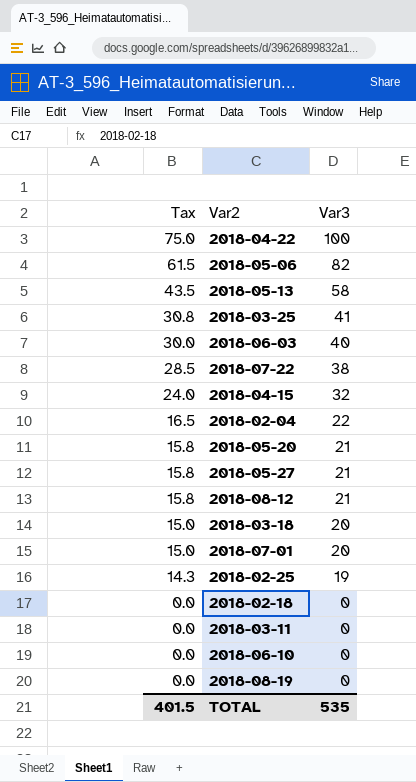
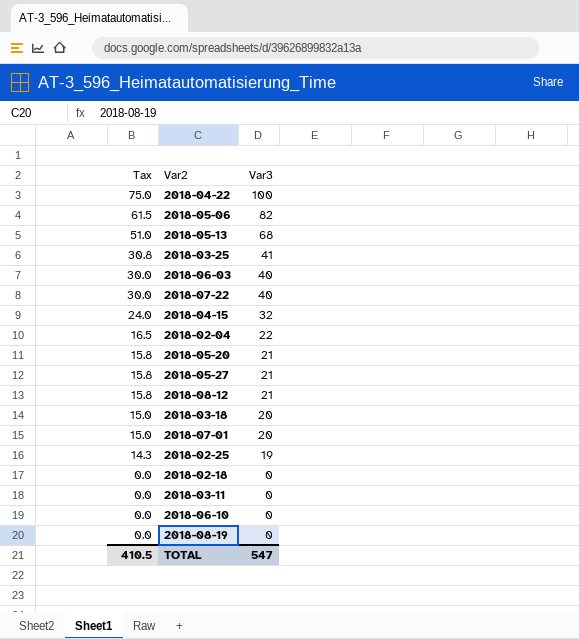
2018-05-13 | Tax: 43.5 -> 51.0
2018-05-13 | Var3: 58 -> 68
2018-07-22 | Tax: 28.5 -> 30.0
2018-07-22 | Var3: 38 -> 40
TOTAL | Tax: 401.5 -> 410.5
TOTAL | Var3: 535 -> 547

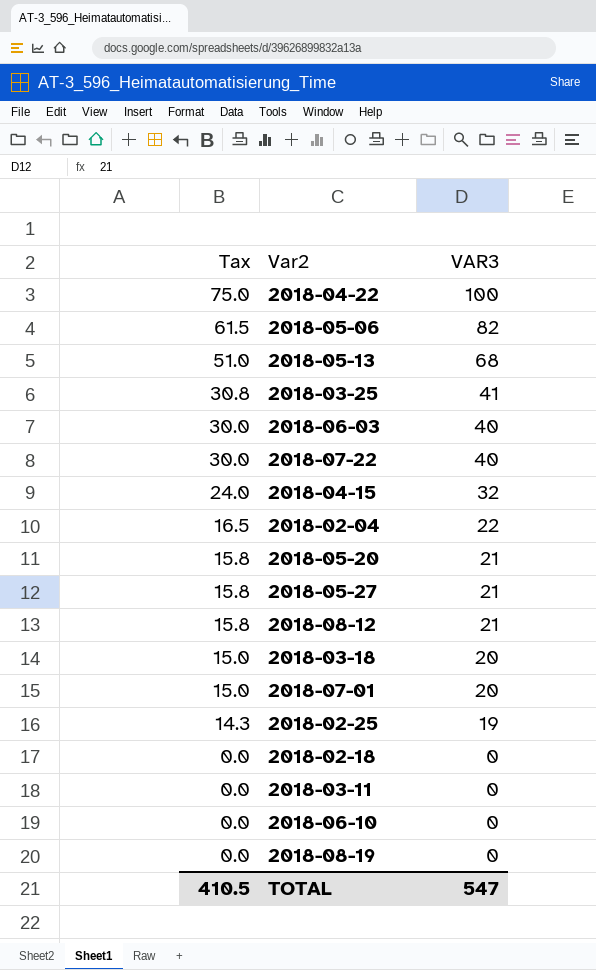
column name: Var3 -> VAR3

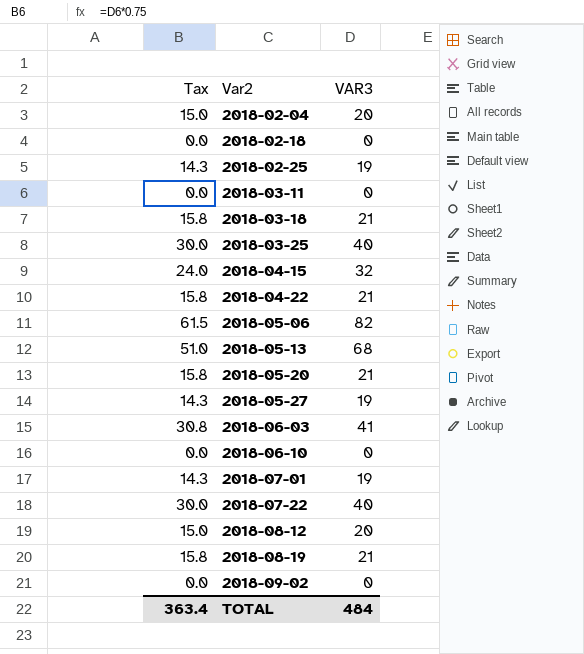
row order: Tax descending -> Var2 ascending
2018-02-04 | Tax: 16.5 -> 15.0
2018-02-04 | VAR3: 22 -> 20
2018-03-18 | Tax: 15.0 -> 15.8
2018-03-18 | VAR3: 20 -> 21
2018-03-25 | Tax: 30.8 -> 30.0
2018-03-25 | VAR3: 41 -> 40
2018-04-22 | Tax: 75.0 -> 15.8
2018-04-22 | VAR3: 100 -> 21
2018-05-27 | Tax: 15.8 -> 14.3
2018-05-27 | VAR3: 21 -> 19
2018-06-03 | Tax: 30.0 -> 30.8
2018-06-03 | VAR3: 40 -> 41
2018-07-01 | Tax: 15.0 -> 14.3
2018-07-01 | VAR3: 20 -> 19
2018-08-12 | Tax: 15.8 -> 15.0
2018-08-12 | VAR3: 21 -> 20
2018-08-19 | Tax: 0.0 -> 15.8
2018-08-19 | VAR3: 0 -> 21
row 2018-09-02: none -> 0.0 | 0
TOTAL | Tax: 410.5 -> 363.4
TOTAL | VAR3: 547 -> 484

